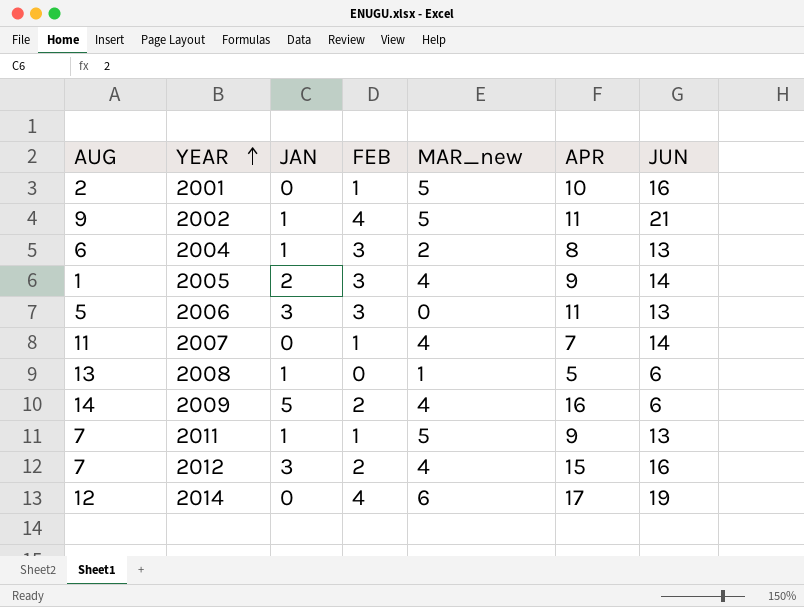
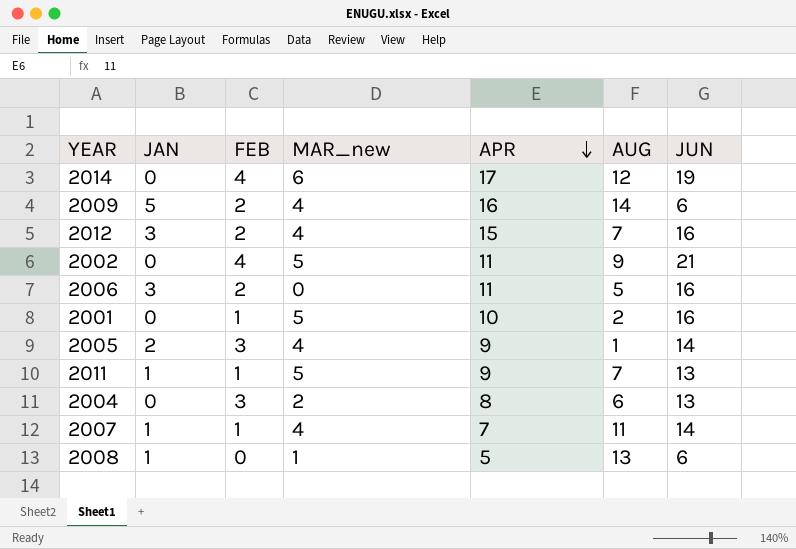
row order: YEAR ascending -> APR descending
column AUG | position: 1 -> 6
2002 | JAN: 1 -> 0
2006 | FEB: 3 -> 2
2006 | JUN: 13 -> 16
2004 | JAN: 1 -> 0
2007 | JAN: 0 -> 1

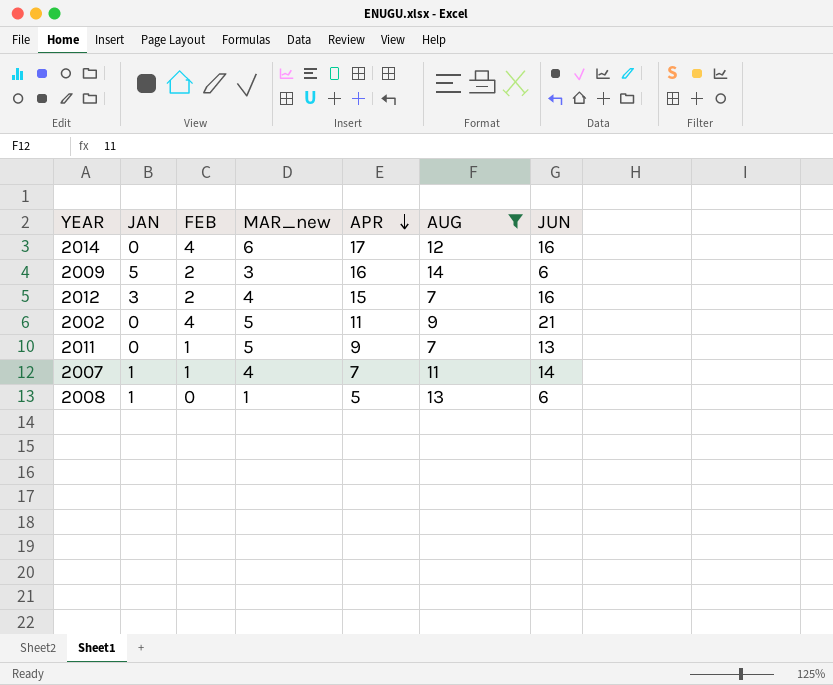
filter: none -> AUG >= 7
2014 | JUN: 19 -> 16
2009 | MAR_new: 4 -> 3
2011 | JAN: 1 -> 0

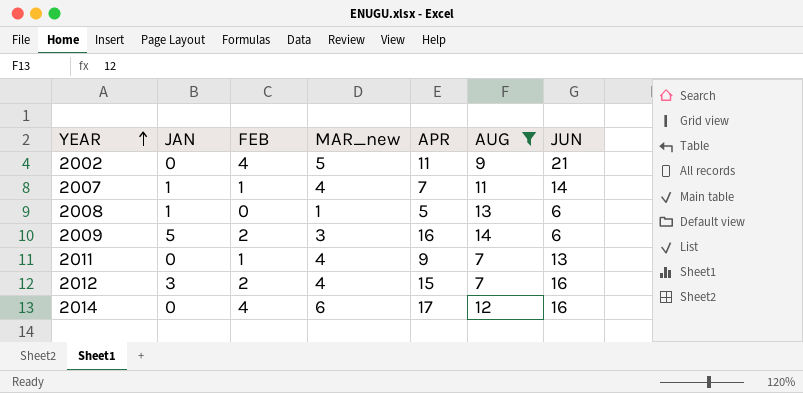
row order: APR descending -> YEAR ascending
2011 | MAR_new: 5 -> 4

